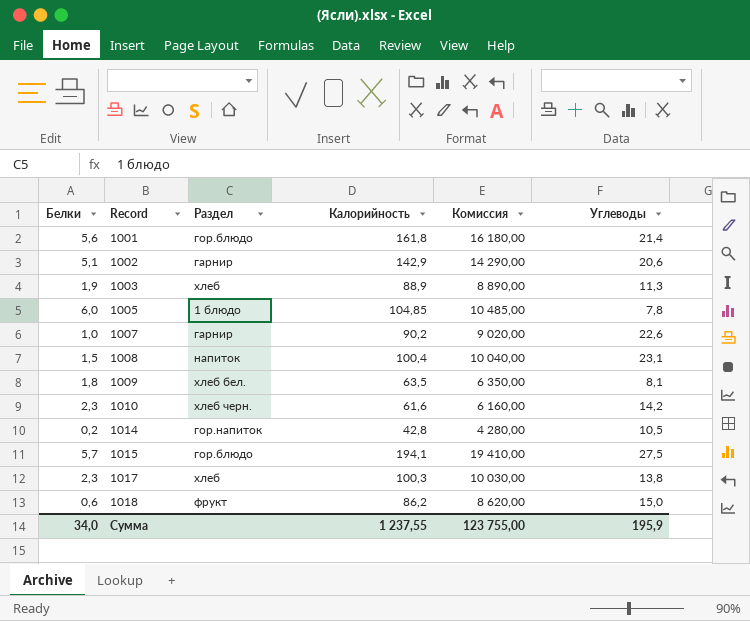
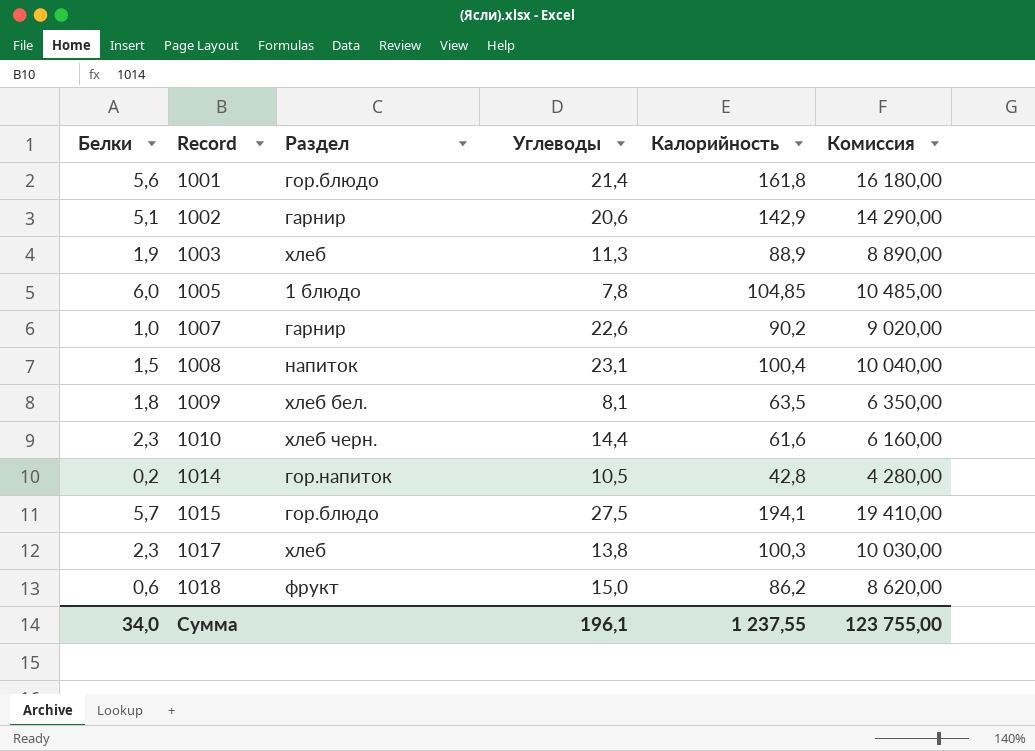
column Углеводы | position: 6 -> 4
1010 | Углеводы: 14,2 -> 14,4
Сумма | Углеводы: 195,9 -> 196,1

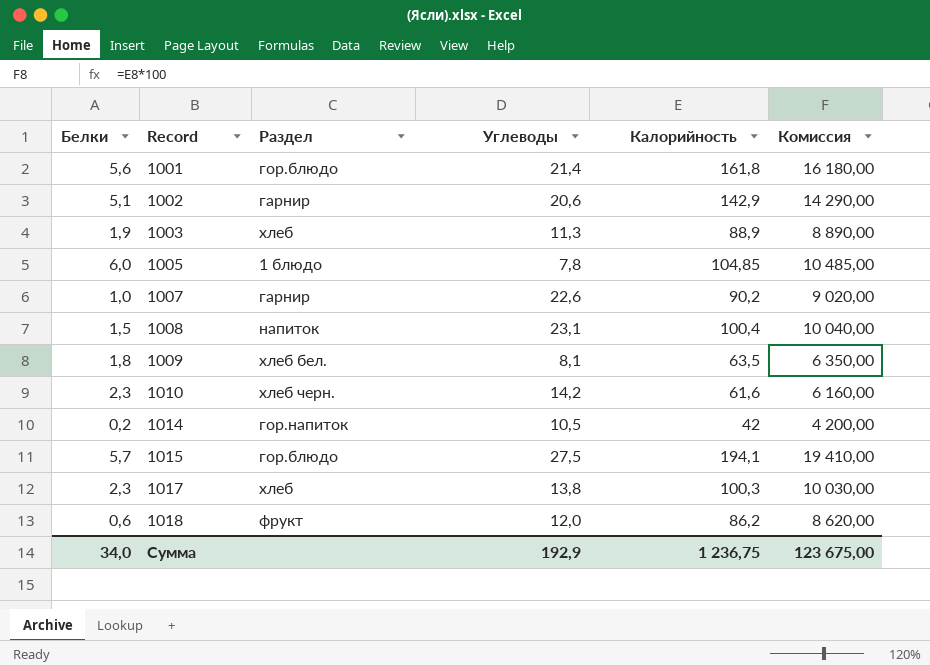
1010 | Углеводы: 14,4 -> 14,2
1014 | Калорийность: 42,8 -> 42
1014 | Комиссия: 4 280,00 -> 4 200,00
1018 | Углеводы: 15,0 -> 12,0
Сумма | Углеводы: 196,1 -> 192,9
Сумма | Калорийность: 1 237,55 -> 1 236,75
Сумма | Комиссия: 123 755,00 -> 123 675,00

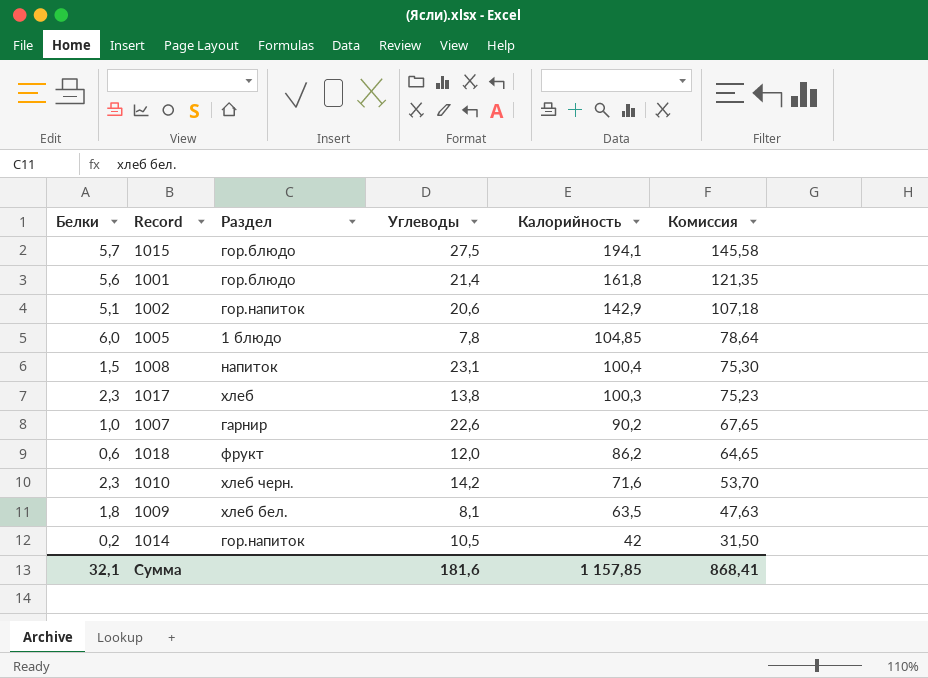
row order: Record ascending -> Калорийность descending
column Комиссия | formula: [Калорийность] * 100 -> [Калорийность] * 0,75
row 1003: 1,9 | хлеб | 11,3 | 88,9 | 8 890,00 -> none
1002 | Раздел: гарнир -> гор.напиток
1010 | Калорийность: 61,6 -> 71,6
Сумма | Белки: 34,0 -> 32,1
Сумма | Углеводы: 192,9 -> 181,6
Сумма | Калорийность: 1 236,75 -> 1 157,85
Сумма | Комиссия: 123 675,00 -> 868,41

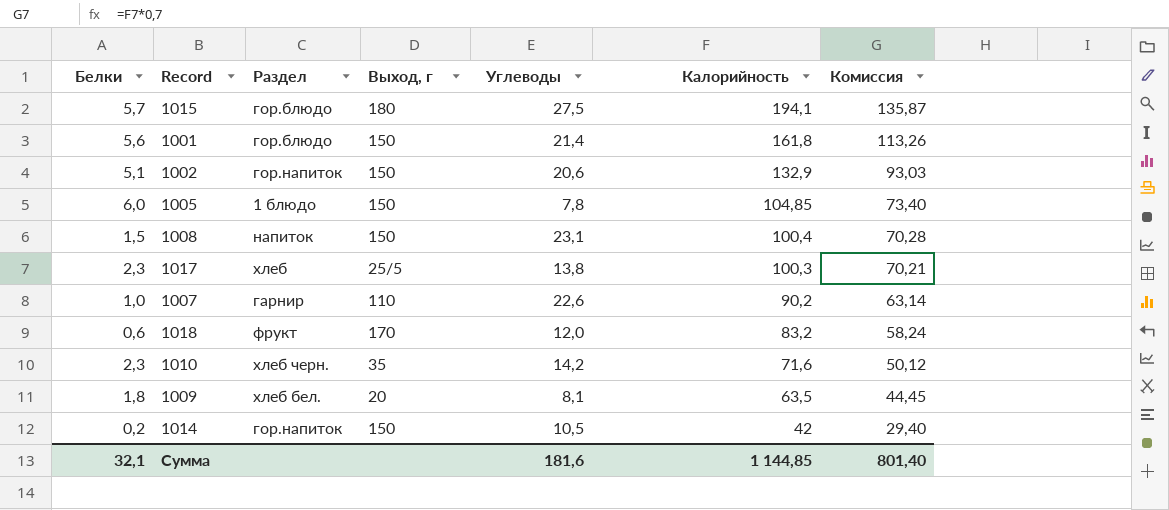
column Выход, г | position: none -> 4
column Комиссия | formula: [Калорийность] * 0,75 -> [Калорийность] * 0,7
1002 | Калорийность: 142,9 -> 132,9
1018 | Калорийность: 86,2 -> 83,2
Сумма | Калорийность: 1 157,85 -> 1 144,85
Сумма | Комиссия: 868,41 -> 801,40

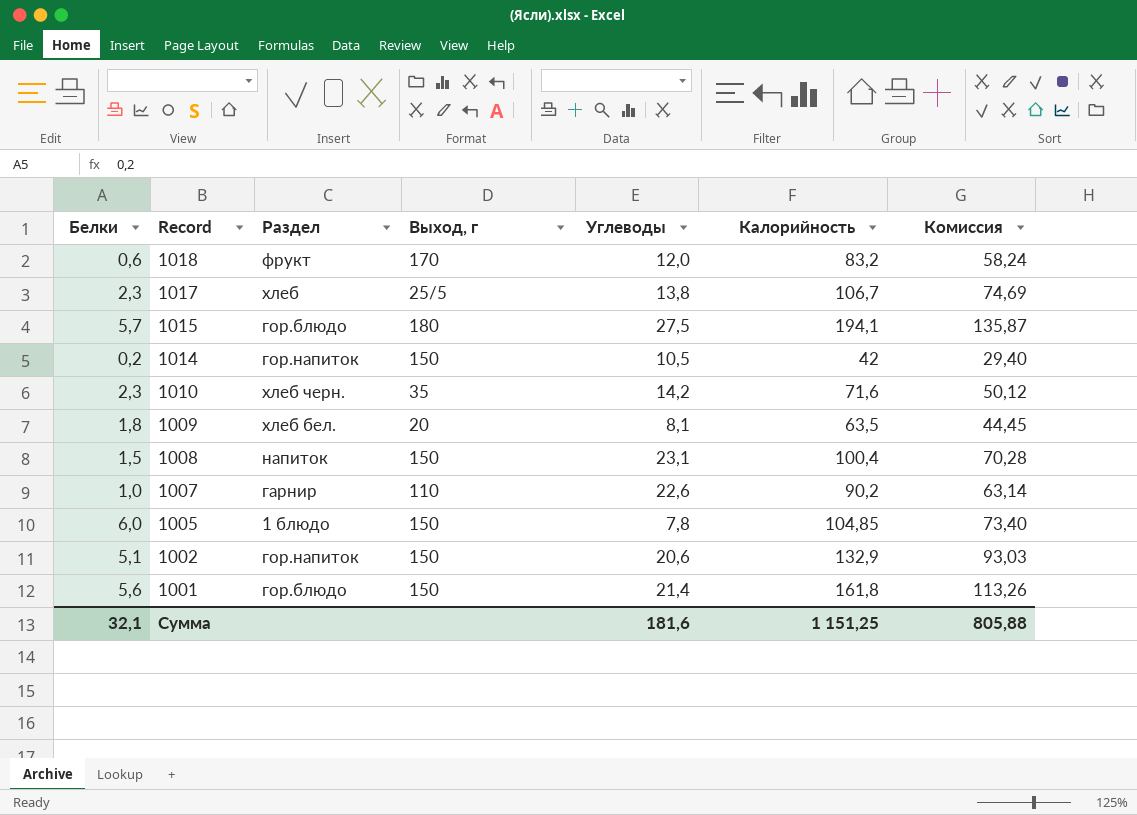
row order: Калорийность descending -> Record descending
1017 | Калорийность: 100,3 -> 106,7
1017 | Комиссия: 70,21 -> 74,69
Сумма | Калорийность: 1 144,85 -> 1 151,25
Сумма | Комиссия: 801,40 -> 805,88

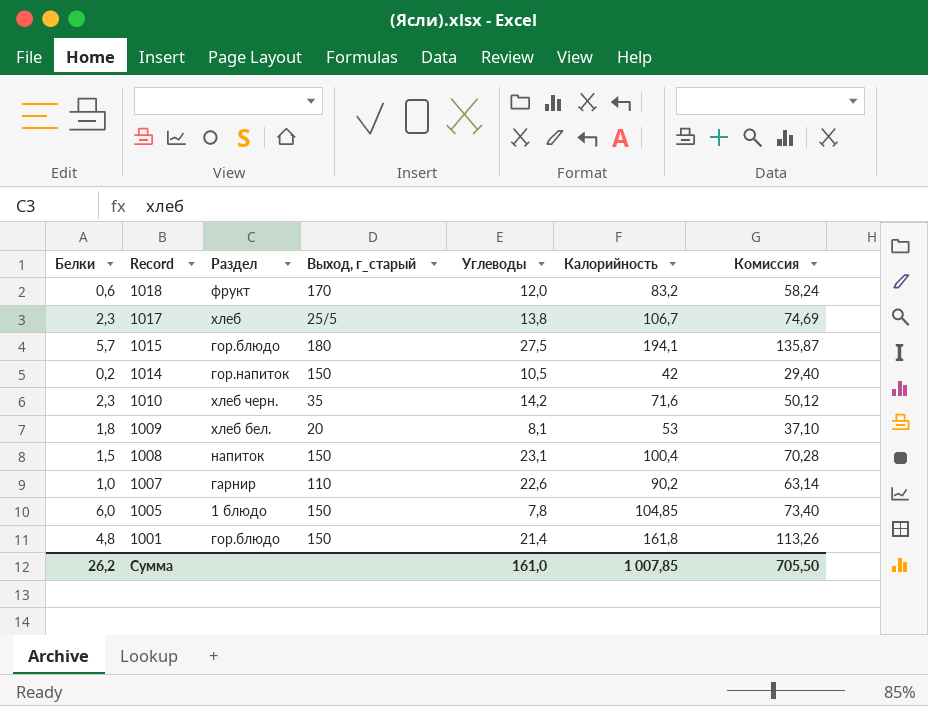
column name: Выход, г -> Выход, г_старый
row 1002: 5,1 | гор.напиток | 150 | 20,6 | 132,9 | 93,03 -> none
1009 | Калорийность: 63,5 -> 53
1009 | Комиссия: 44,45 -> 37,10
1001 | Белки: 5,6 -> 4,8
Сумма | Белки: 32,1 -> 26,2
Сумма | Углеводы: 181,6 -> 161,0
Сумма | Калорийность: 1 151,25 -> 1 007,85
Сумма | Комиссия: 805,88 -> 705,50

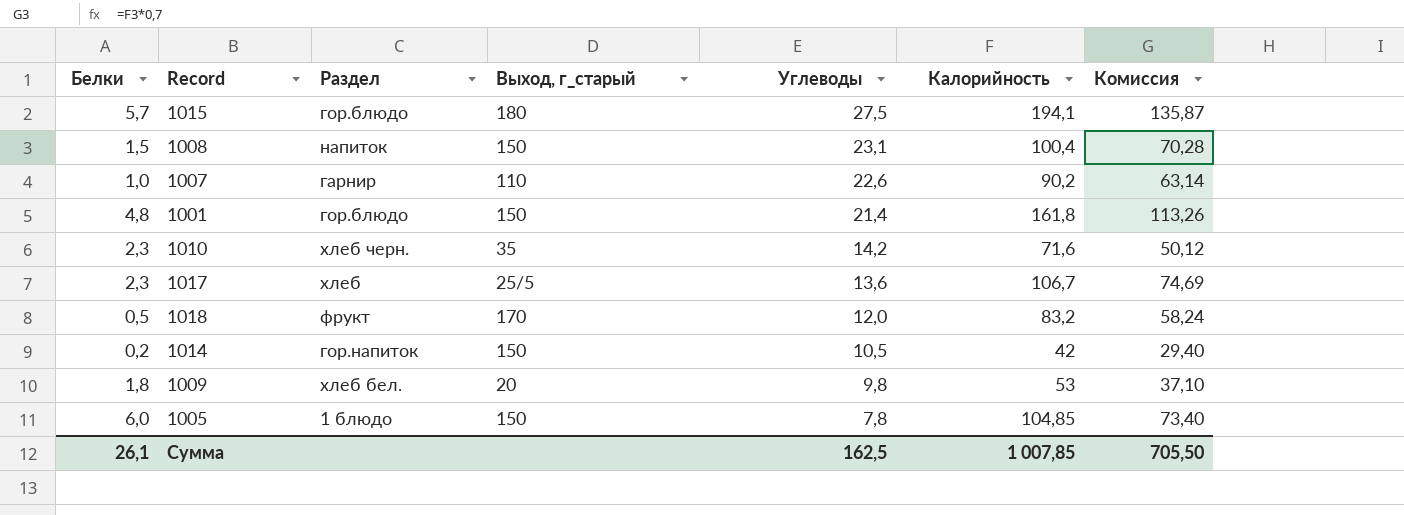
row order: Record descending -> Углеводы descending
1017 | Углеводы: 13,8 -> 13,6
1018 | Белки: 0,6 -> 0,5
1009 | Углеводы: 8,1 -> 9,8
Сумма | Белки: 26,2 -> 26,1
Сумма | Углеводы: 161,0 -> 162,5

